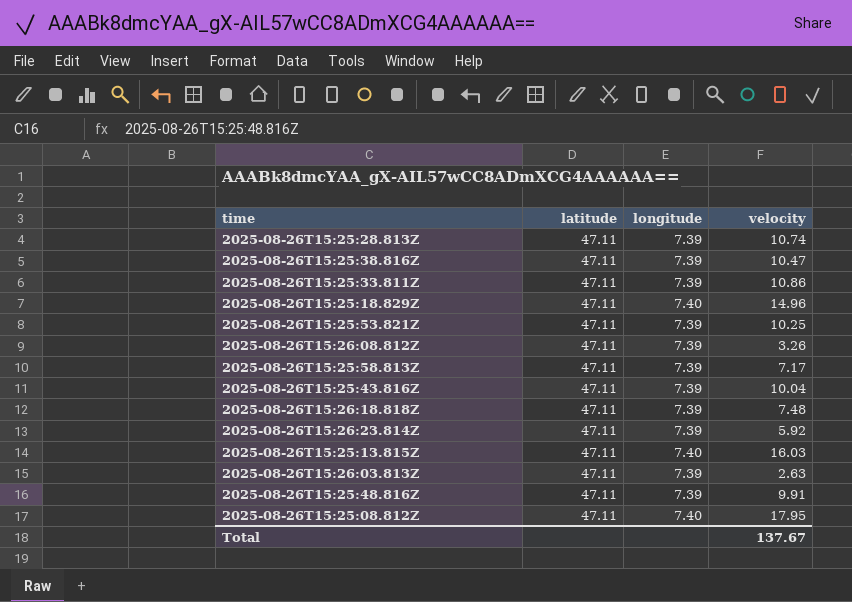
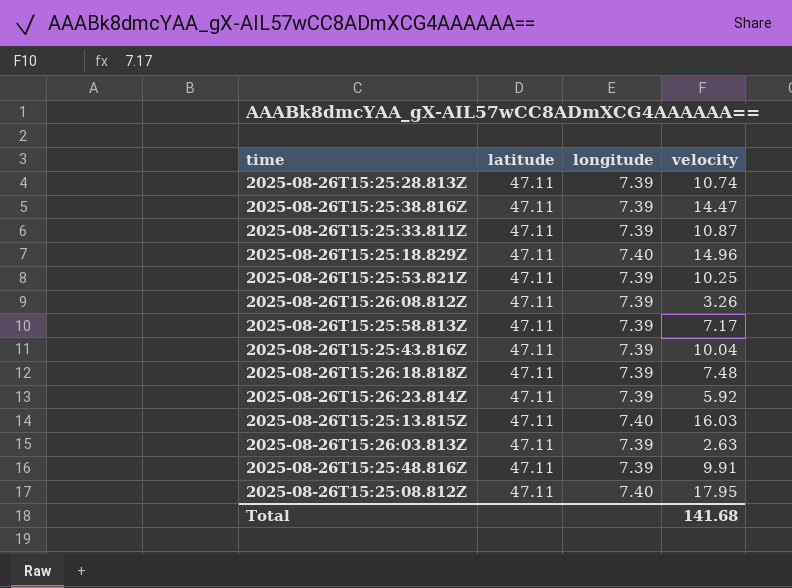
2025-08-26T15:25:38.816Z | velocity: 10.47 -> 14.47
2025-08-26T15:25:33.811Z | velocity: 10.86 -> 10.87
Total | velocity: 137.67 -> 141.68

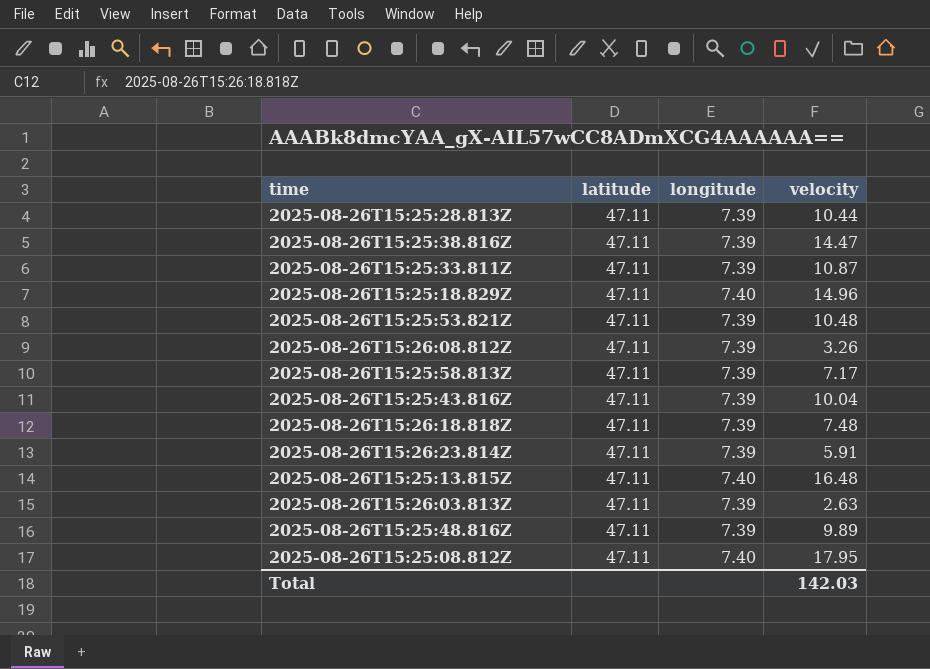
2025-08-26T15:25:28.813Z | velocity: 10.74 -> 10.44
2025-08-26T15:25:53.821Z | velocity: 10.25 -> 10.48
2025-08-26T15:26:23.814Z | velocity: 5.92 -> 5.91
2025-08-26T15:25:13.815Z | velocity: 16.03 -> 16.48
2025-08-26T15:25:48.816Z | velocity: 9.91 -> 9.89
Total | velocity: 141.68 -> 142.03

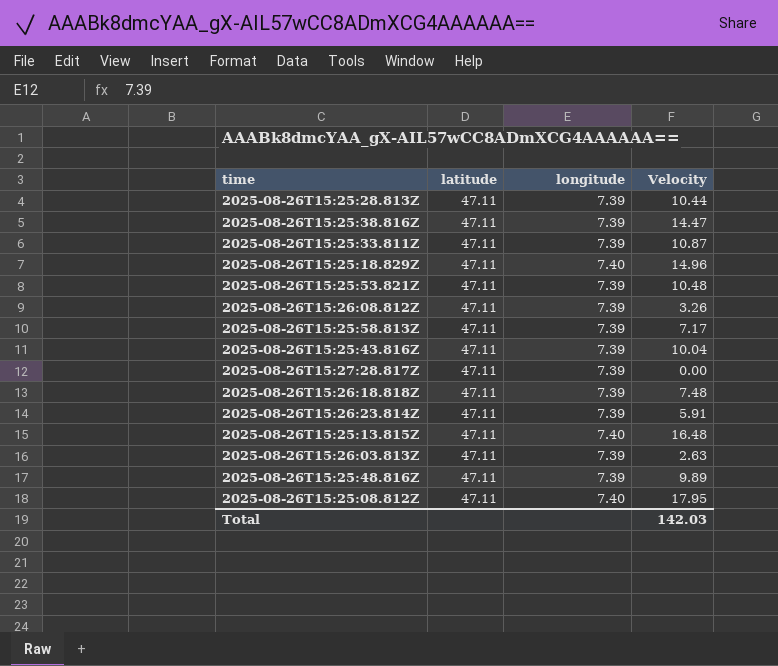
column name: velocity -> Velocity
row 2025-08-26T15:27:28.817Z: none -> 47.11 | 7.39 | 0.00

